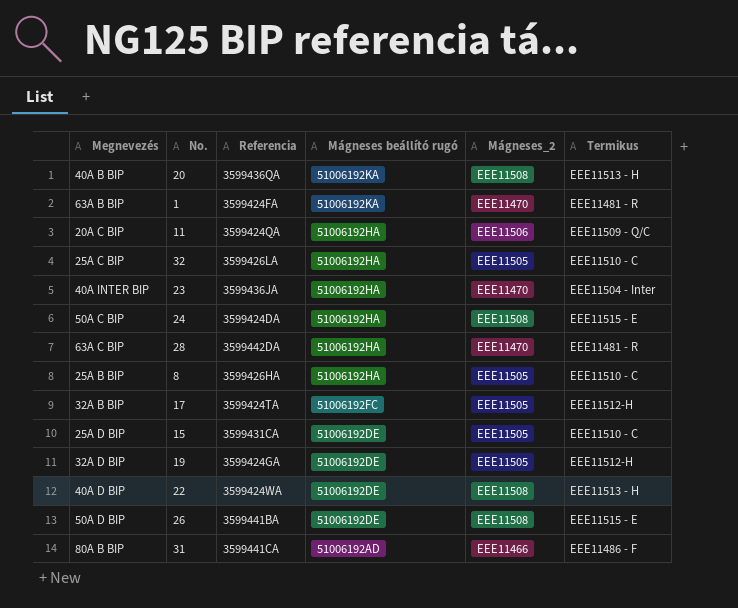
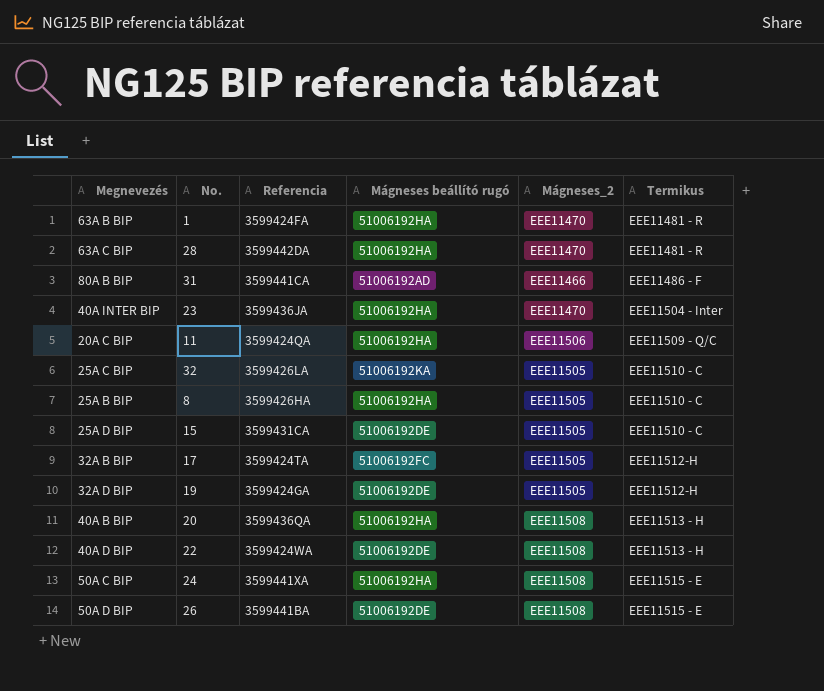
row order: Mágneses beállító rugó descending -> Termikus ascending
63A B BIP | Mágneses beállító rugó: 51006192KA -> 51006192HA
25A C BIP | Mágneses beállító rugó: 51006192HA -> 51006192KA
40A B BIP | Mágneses beállító rugó: 51006192KA -> 51006192HA
50A C BIP | Referencia: 3599424DA -> 3599441XA

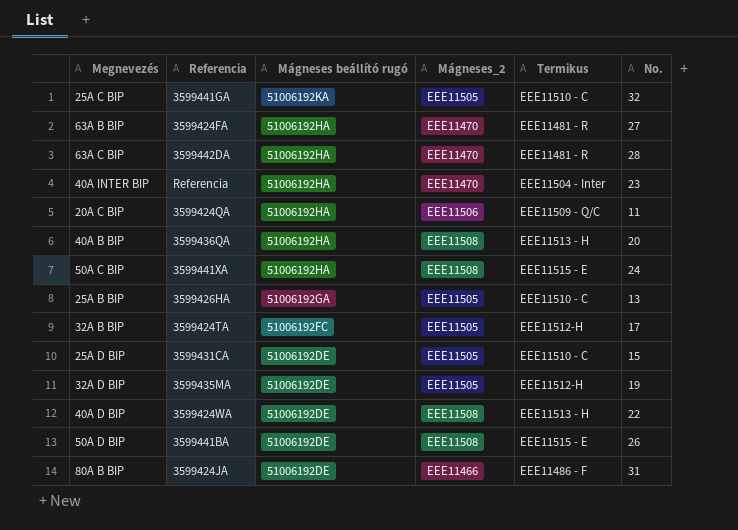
row order: Termikus ascending -> Mágneses beállító rugó descending
column No. | position: 2 -> 6
25A C BIP | Referencia: 3599426LA -> 3599441GA
63A B BIP | No.: 1 -> 27
40A INTER BIP | Referencia: 3599436JA -> Referencia
25A B BIP | Mágneses beállító rugó: 51006192HA -> 51006192GA
25A B BIP | No.: 8 -> 13
32A D BIP | Referencia: 3599424GA -> 3599435MA
80A B BIP | Referencia: 3599441CA -> 3599424JA
80A B BIP | Mágneses beállító rugó: 51006192AD -> 51006192DE

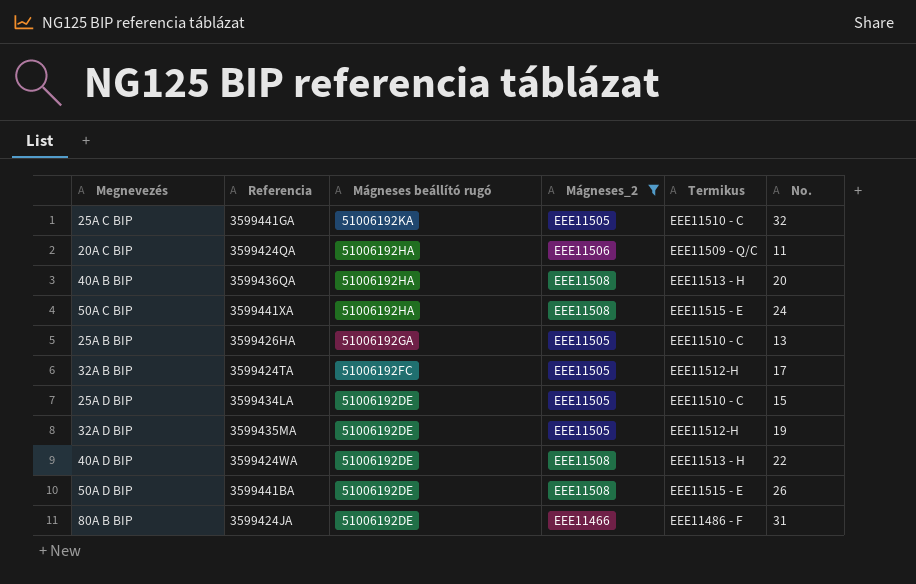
filter: none -> Mágneses_2 != EEE11470
25A D BIP | Referencia: 3599431CA -> 3599434LA

